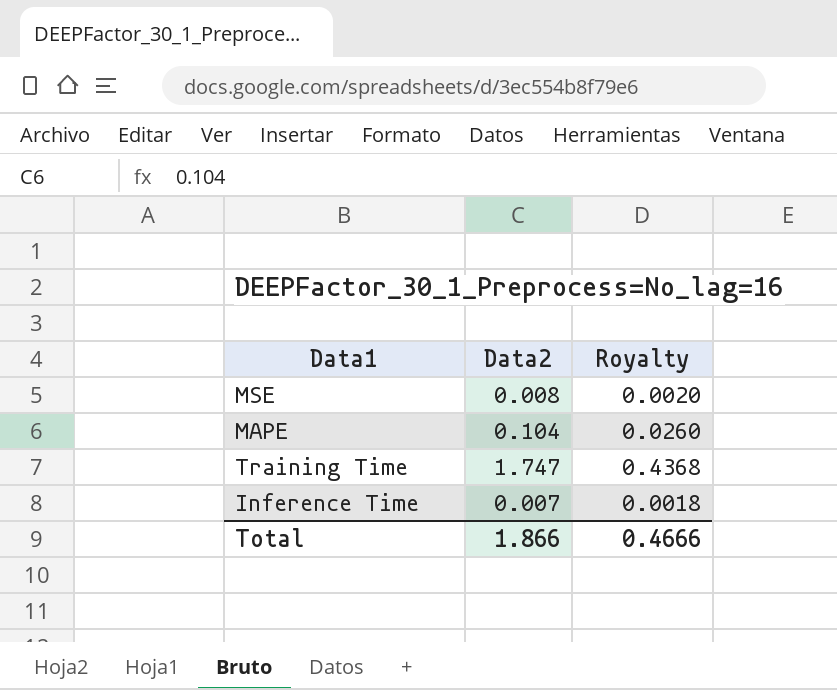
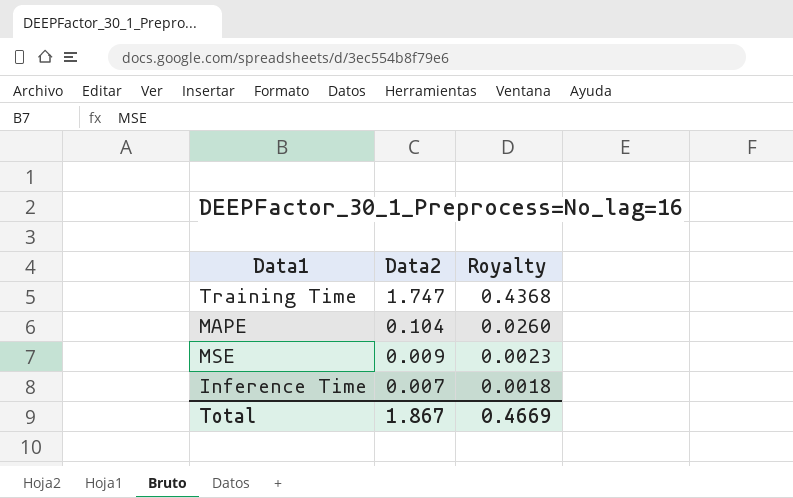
row order: none -> Data2 descending
MSE | Data2: 0.008 -> 0.009
MSE | Royalty: 0.0020 -> 0.0023
Total | Data2: 1.866 -> 1.867
Total | Royalty: 0.4666 -> 0.4669

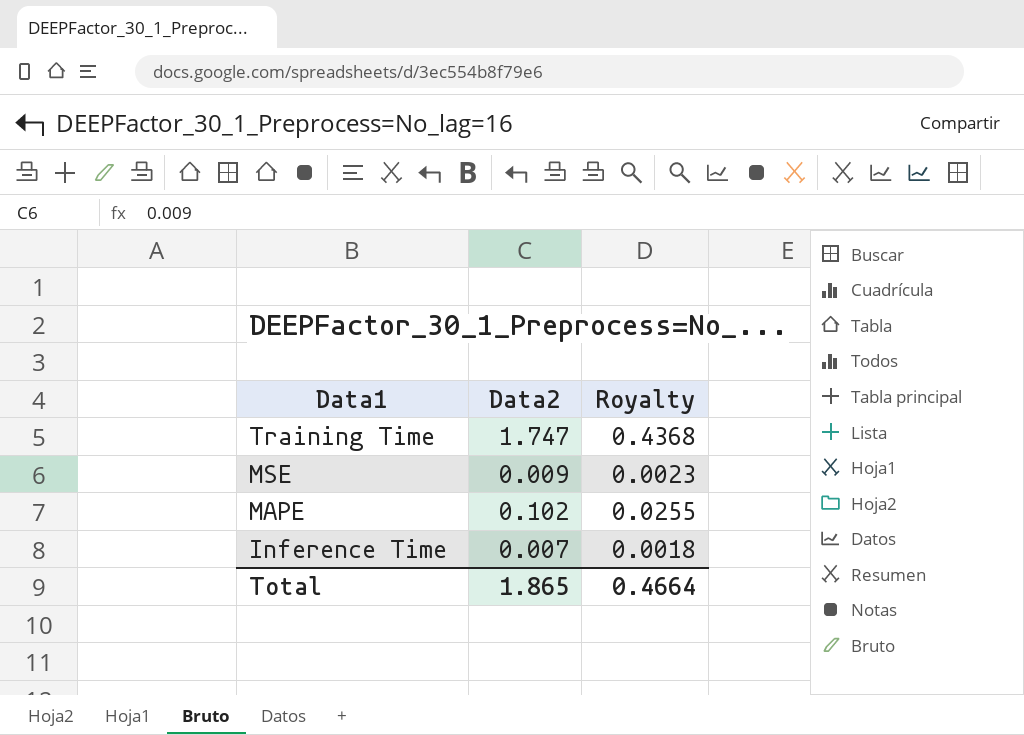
row order: Data2 descending -> Data1 descending
MAPE | Data2: 0.104 -> 0.102
MAPE | Royalty: 0.0260 -> 0.0255
Total | Data2: 1.867 -> 1.865
Total | Royalty: 0.4669 -> 0.4664

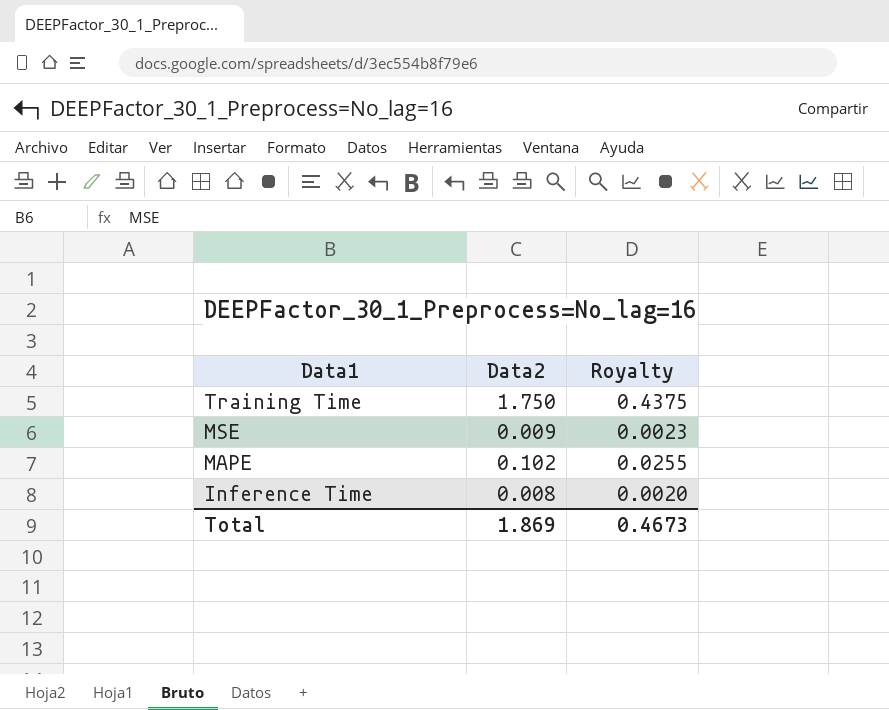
Training Time | Data2: 1.747 -> 1.750
Training Time | Royalty: 0.4368 -> 0.4375
Inference Time | Data2: 0.007 -> 0.008
Inference Time | Royalty: 0.0018 -> 0.0020
Total | Data2: 1.865 -> 1.869
Total | Royalty: 0.4664 -> 0.4673

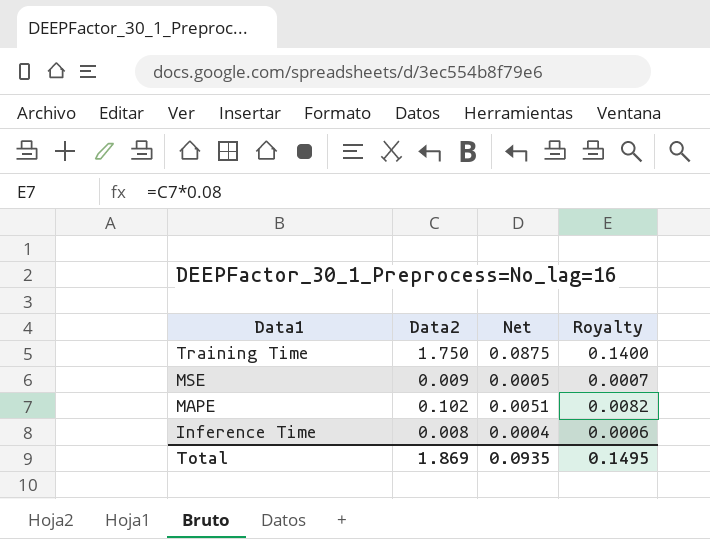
column Net | formula: none -> [Data2] * 0.05
column Royalty | formula: [Data2] * 0.25 -> [Data2] * 0.08
Total | Royalty: 0.4673 -> 0.1495

